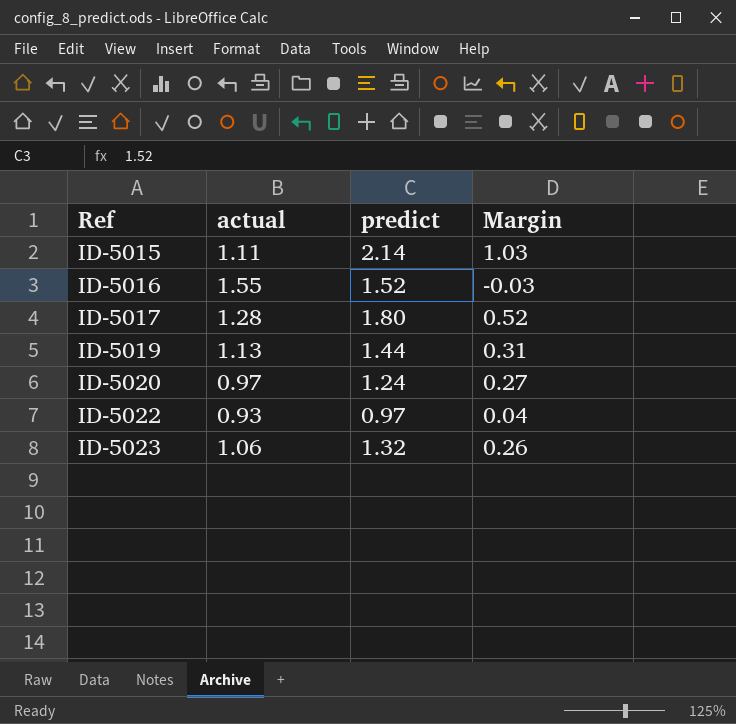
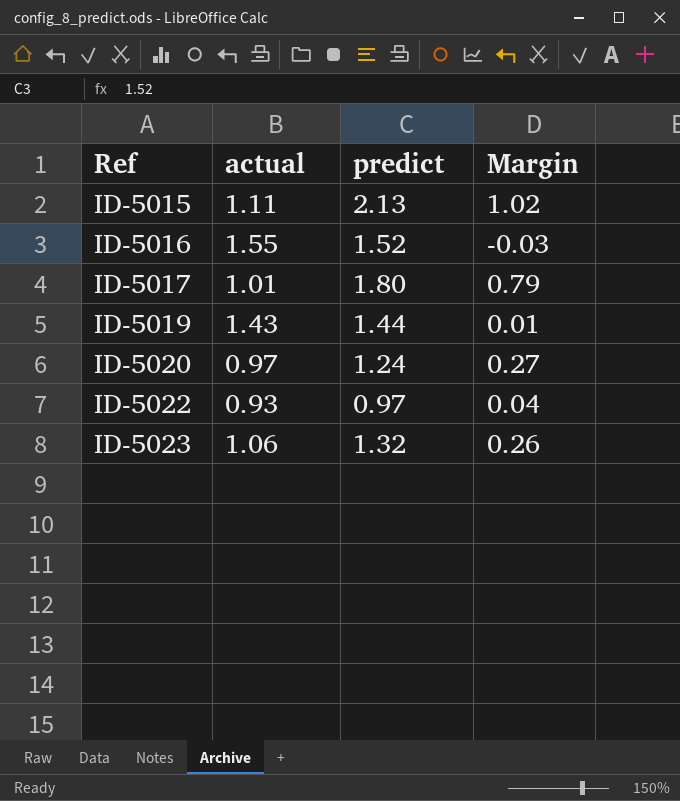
ID-5015 | predict: 2.14 -> 2.13
ID-5015 | Margin: 1.03 -> 1.02
ID-5017 | actual: 1.28 -> 1.01
ID-5017 | Margin: 0.52 -> 0.79
ID-5019 | actual: 1.13 -> 1.43
ID-5019 | Margin: 0.31 -> 0.01

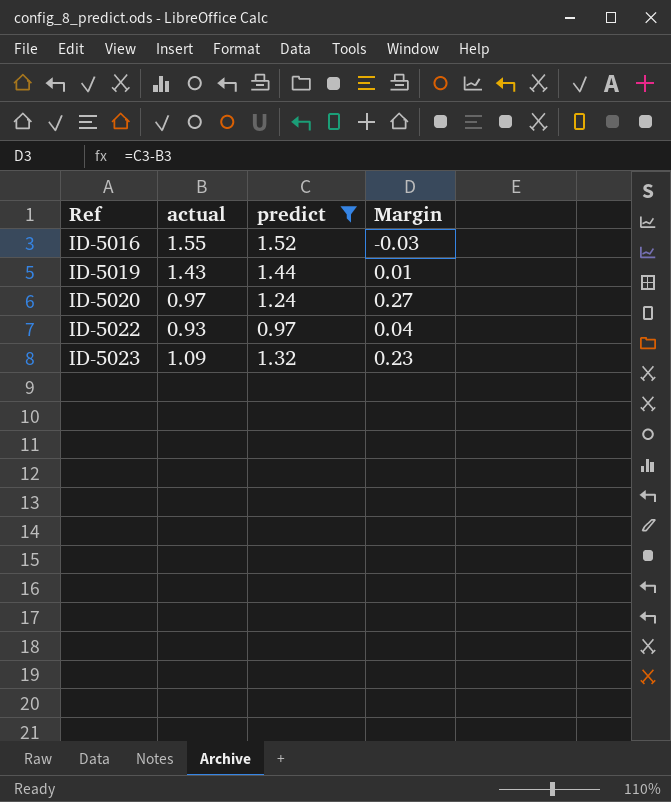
filter: none -> predict <= 1.52
ID-5023 | actual: 1.06 -> 1.09
ID-5023 | Margin: 0.26 -> 0.23

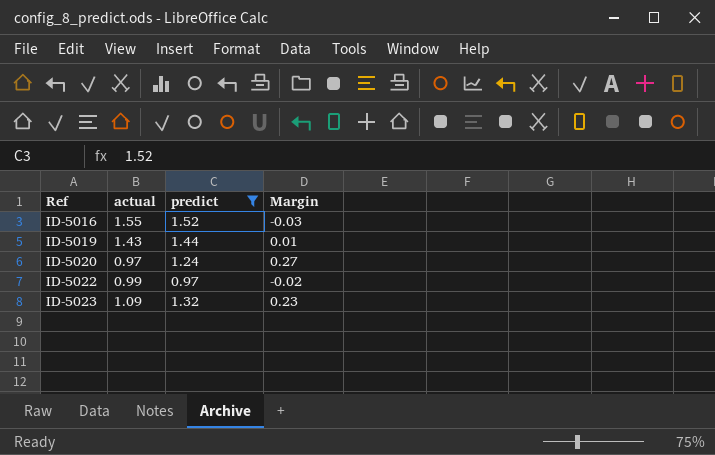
ID-5022 | actual: 0.93 -> 0.99
ID-5022 | Margin: 0.04 -> -0.02

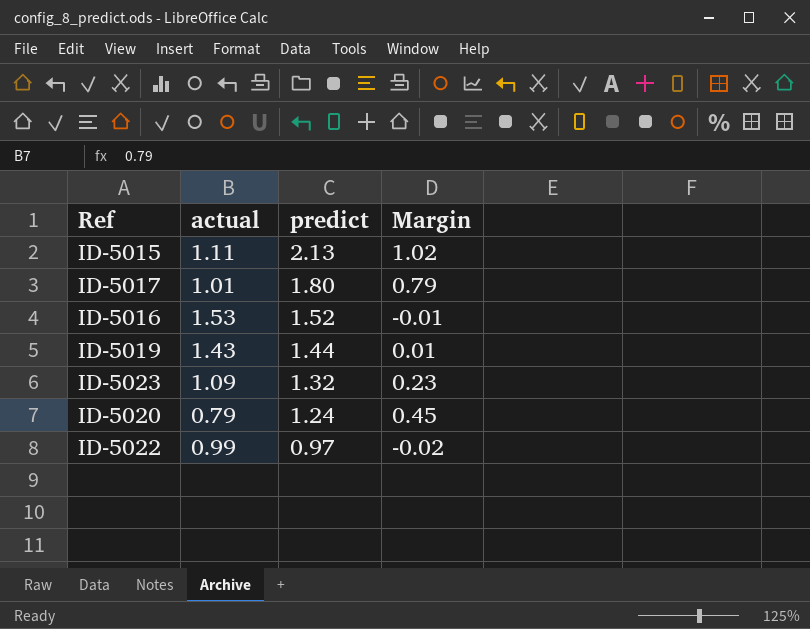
filter: predict <= 1.52 -> none
row order: Ref ascending -> predict descending
ID-5016 | actual: 1.55 -> 1.53
ID-5016 | Margin: -0.03 -> -0.01
ID-5020 | actual: 0.97 -> 0.79
ID-5020 | Margin: 0.27 -> 0.45

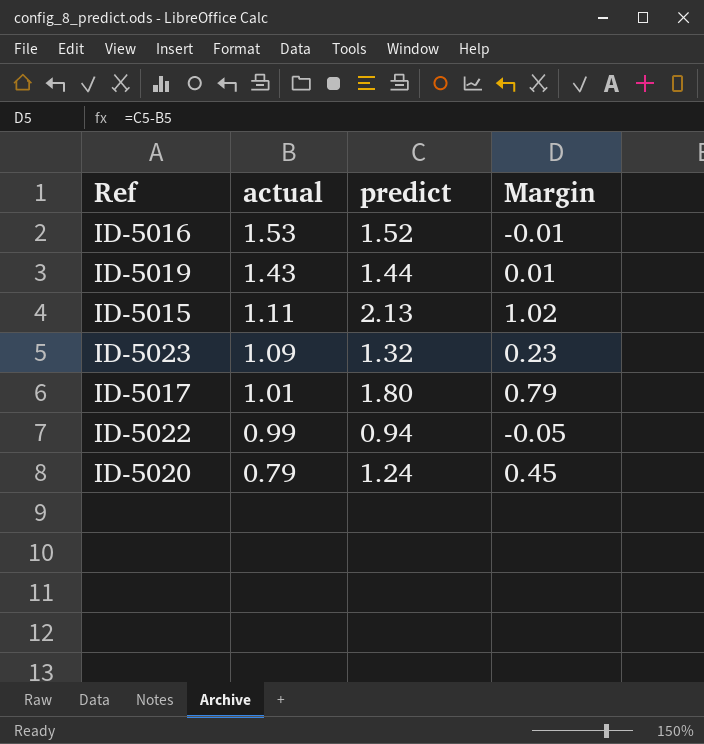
row order: predict descending -> actual descending
ID-5022 | predict: 0.97 -> 0.94
ID-5022 | Margin: -0.02 -> -0.05

